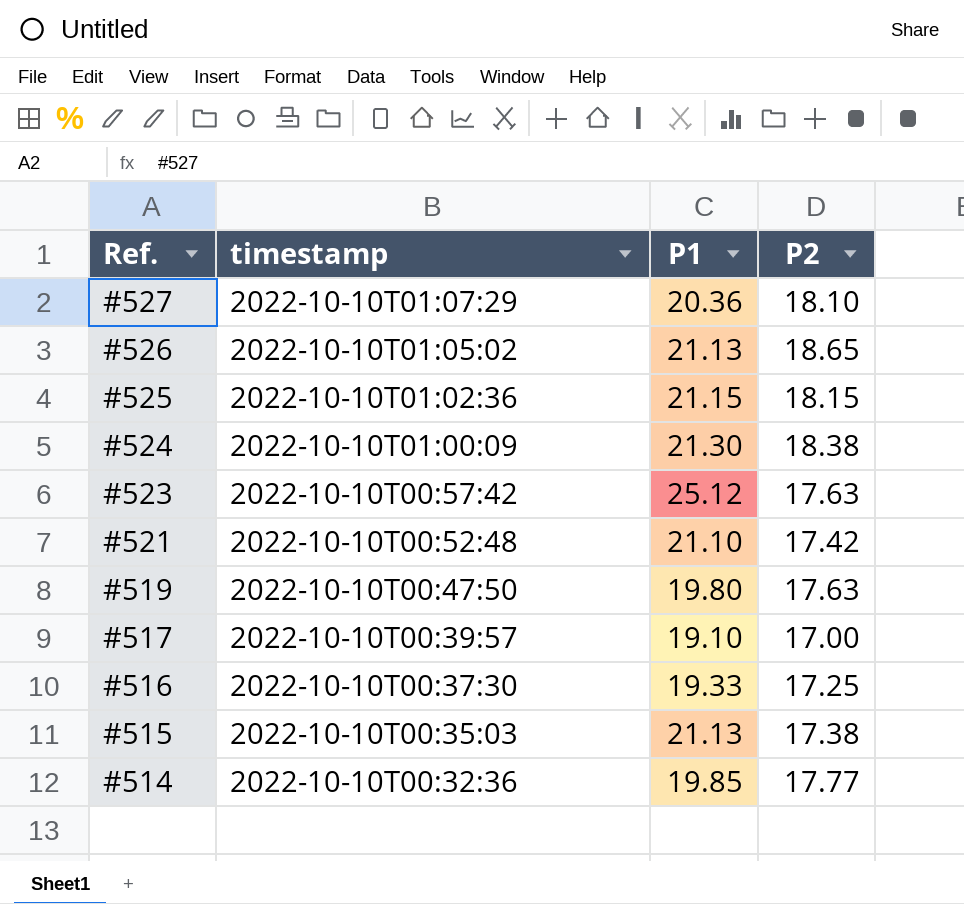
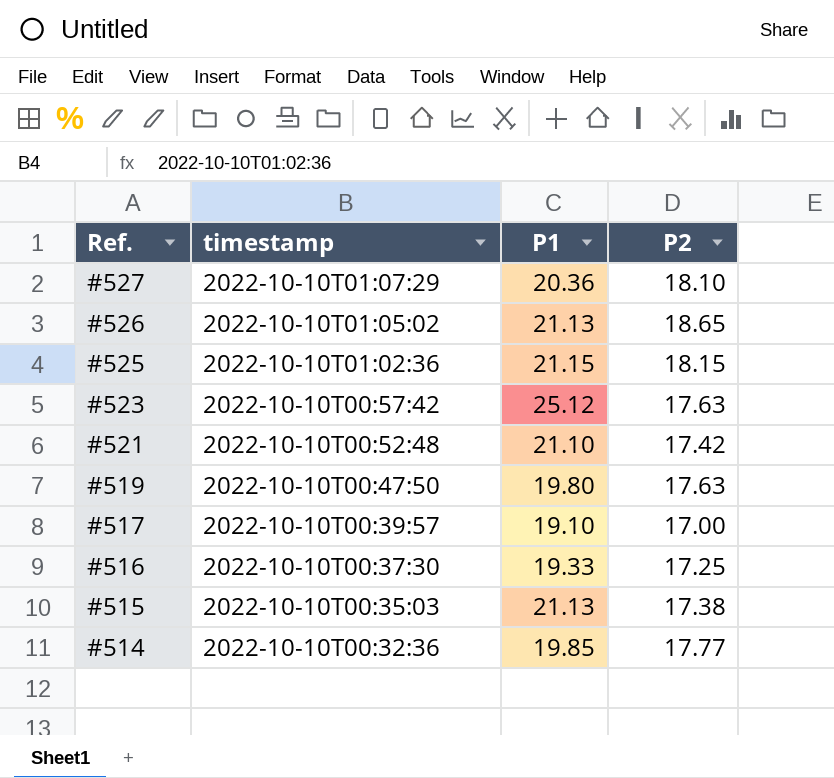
row #524: 2022-10-10T01:00:09 | 21.30 | 18.38 -> none

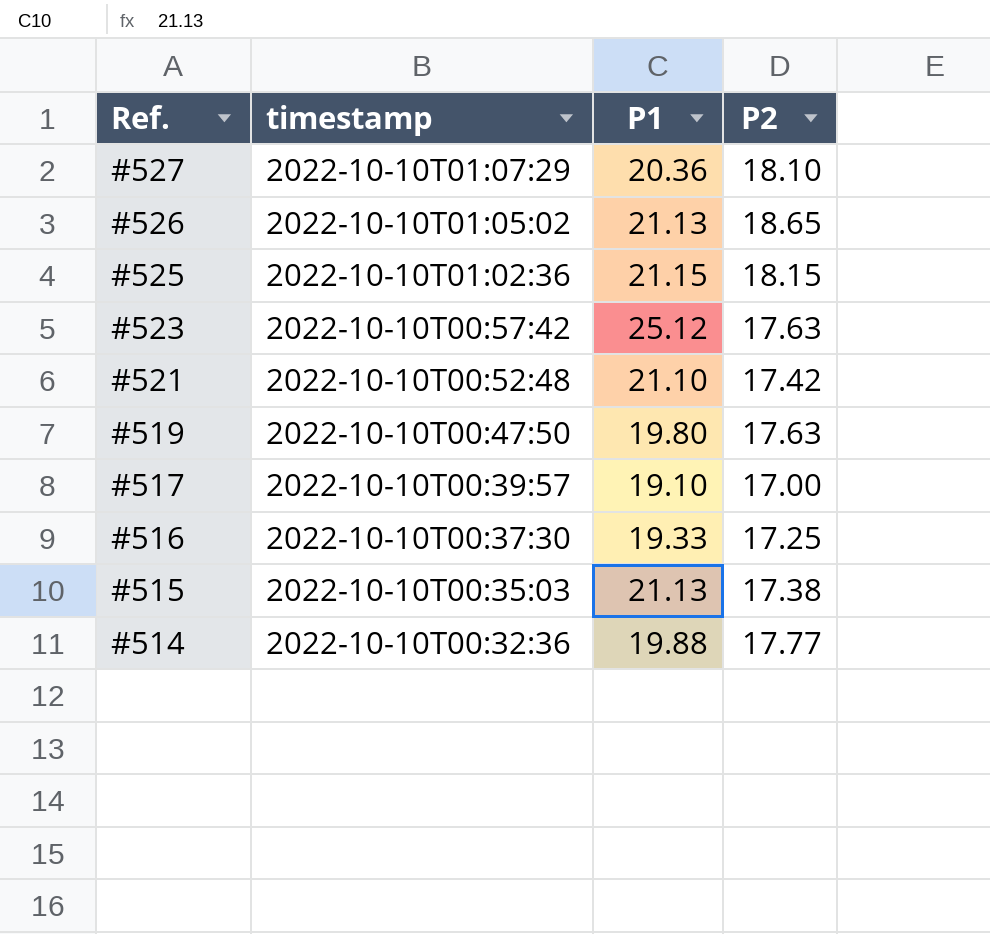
#514 | P1: 19.85 -> 19.88

